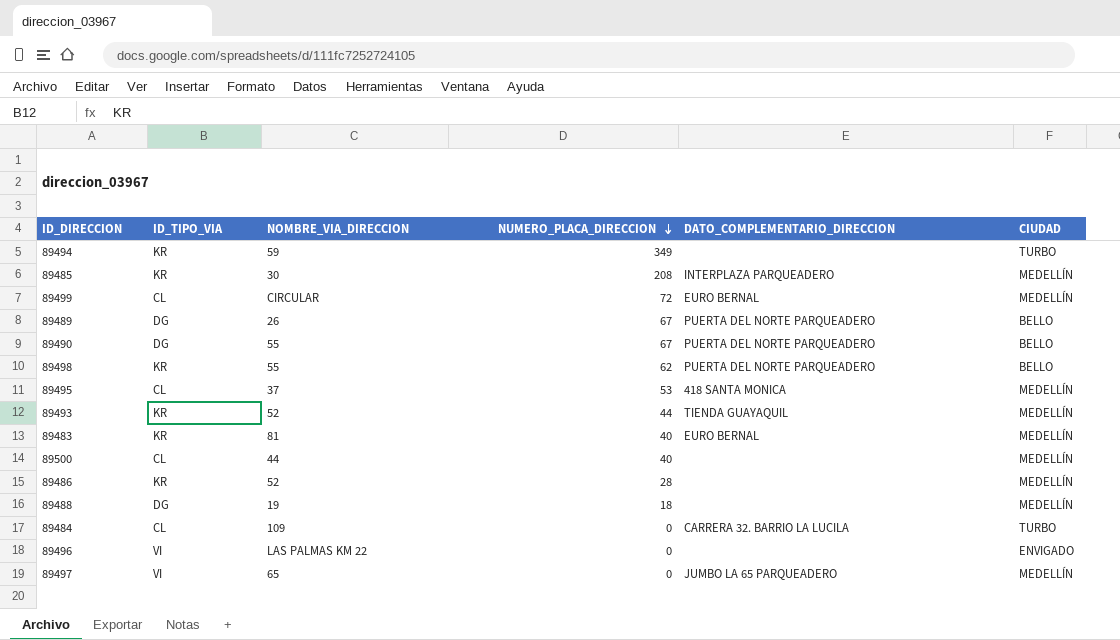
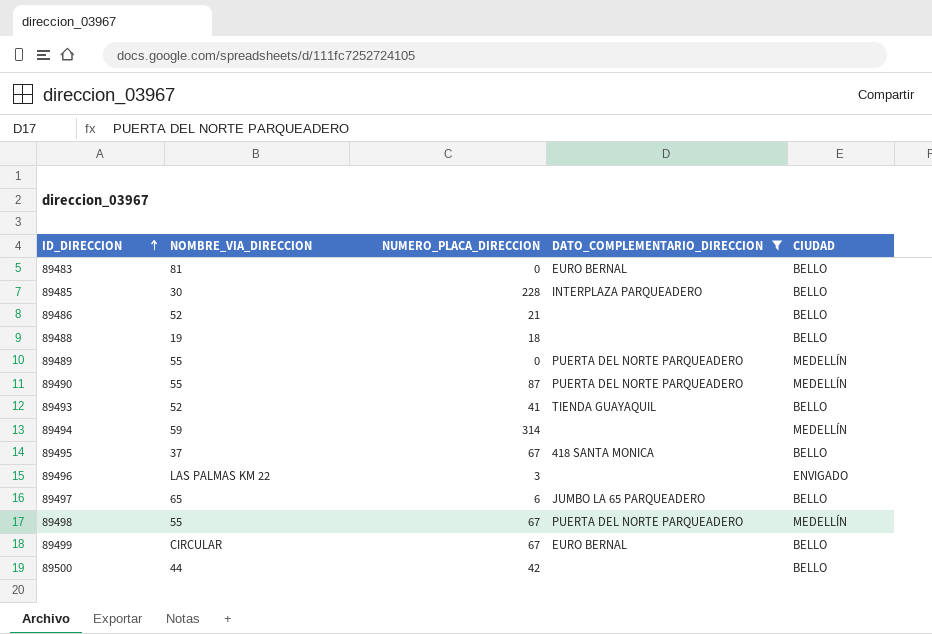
filter: none -> DATO_COMPLEMENTARIO_DIRECCION != CARRERA 32. BARRIO LA LUCILA
row order: NUMERO_PLACA_DIRECCION descending -> ID_DIRECCION ascending
column ID_TIPO_VIA | position: 2 -> none
89483 | NUMERO_PLACA_DIRECCION: 40 -> 0
89483 | CIUDAD: MEDELLÍN -> BELLO
89485 | NUMERO_PLACA_DIRECCION: 208 -> 228
89485 | CIUDAD: MEDELLÍN -> BELLO
89486 | NUMERO_PLACA_DIRECCION: 28 -> 21
89486 | CIUDAD: MEDELLÍN -> BELLO
89488 | CIUDAD: MEDELLÍN -> BELLO
89489 | NOMBRE_VIA_DIRECCION: 26 -> 55
89489 | NUMERO_PLACA_DIRECCION: 67 -> 0
89489 | CIUDAD: BELLO -> MEDELLÍN
89490 | NUMERO_PLACA_DIRECCION: 67 -> 87
89490 | CIUDAD: BELLO -> MEDELLÍN
89493 | NUMERO_PLACA_DIRECCION: 44 -> 41
89493 | CIUDAD: MEDELLÍN -> BELLO
89494 | NUMERO_PLACA_DIRECCION: 349 -> 314
89494 | CIUDAD: TURBO -> MEDELLÍN
89495 | NUMERO_PLACA_DIRECCION: 53 -> 67
89495 | CIUDAD: MEDELLÍN -> BELLO
89496 | NUMERO_PLACA_DIRECCION: 0 -> 3
89497 | NUMERO_PLACA_DIRECCION: 0 -> 6
89497 | CIUDAD: MEDELLÍN -> BELLO
89498 | NUMERO_PLACA_DIRECCION: 62 -> 67
89498 | CIUDAD: BELLO -> MEDELLÍN
89499 | NUMERO_PLACA_DIRECCION: 72 -> 67
89499 | CIUDAD: MEDELLÍN -> BELLO
89500 | NUMERO_PLACA_DIRECCION: 40 -> 42
89500 | CIUDAD: MEDELLÍN -> BELLO

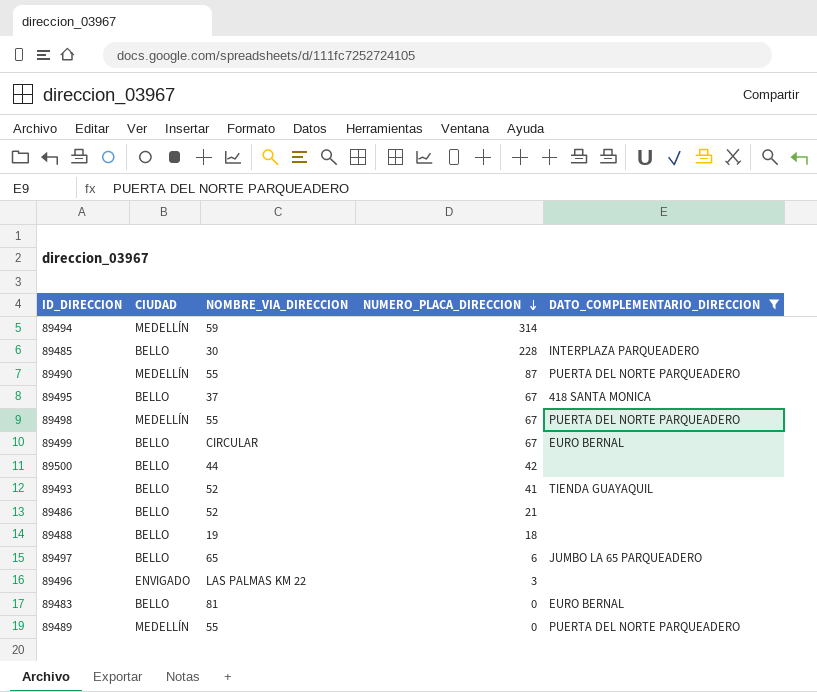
row order: ID_DIRECCION ascending -> NUMERO_PLACA_DIRECCION descending
column CIUDAD | position: 5 -> 2

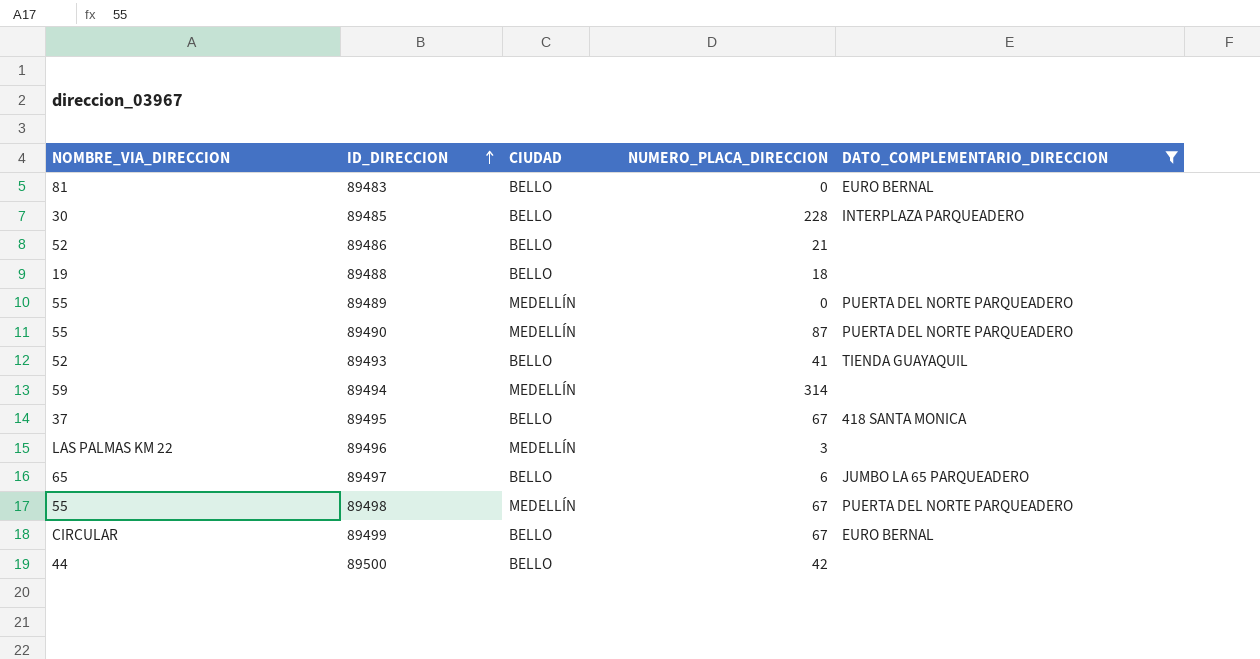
row order: NUMERO_PLACA_DIRECCION descending -> ID_DIRECCION ascending
column NOMBRE_VIA_DIRECCION | position: 3 -> 1
89496 | CIUDAD: ENVIGADO -> MEDELLÍN

